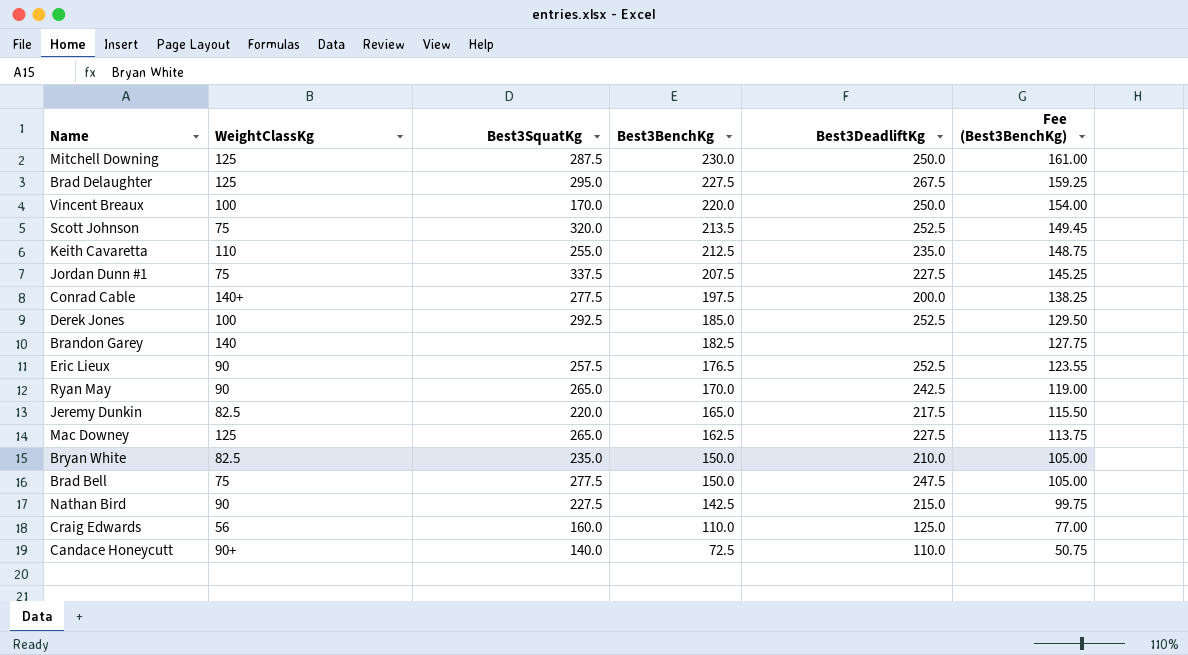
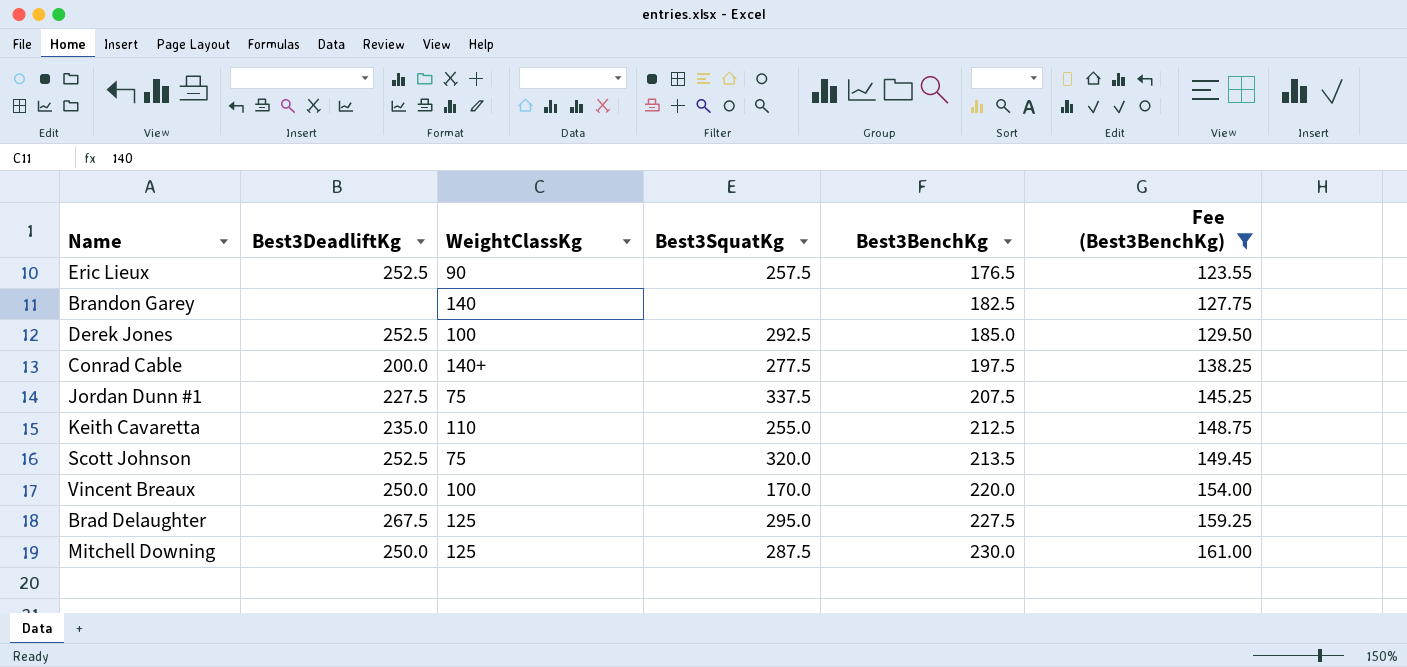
filter: none -> Fee (Best3BenchKg) >= 123.55
row order: Best3BenchKg descending -> Best3BenchKg ascending
column Best3DeadliftKg | position: 5 -> 2

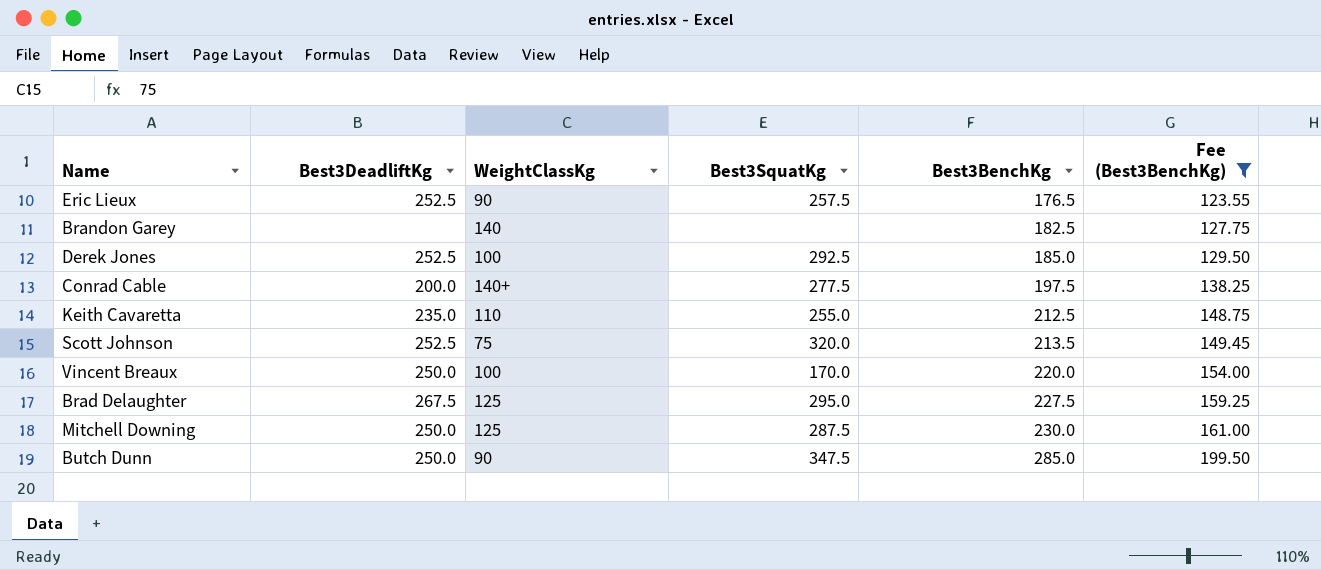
row Jordan Dunn #1: 227.5 | 75 | 337.5 | 207.5 | 145.25 -> none
row Butch Dunn: none -> 250.0 | 90 | 347.5 | 285.0 | 199.50

